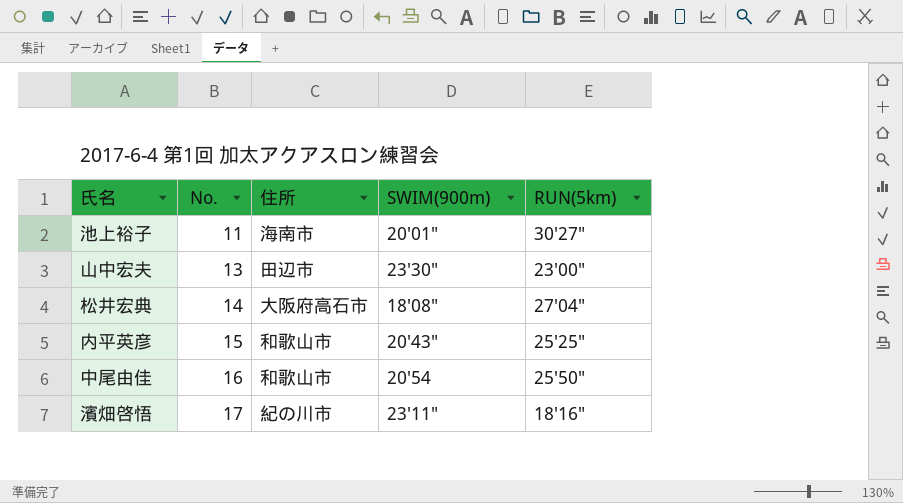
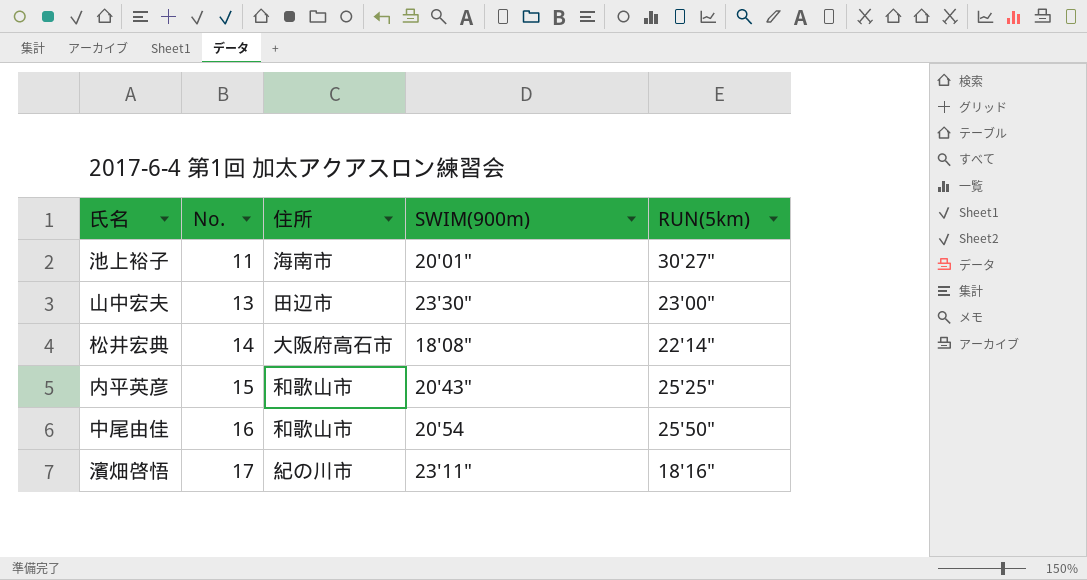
松井宏典 | RUN(5km): 27'04" -> 22'14"

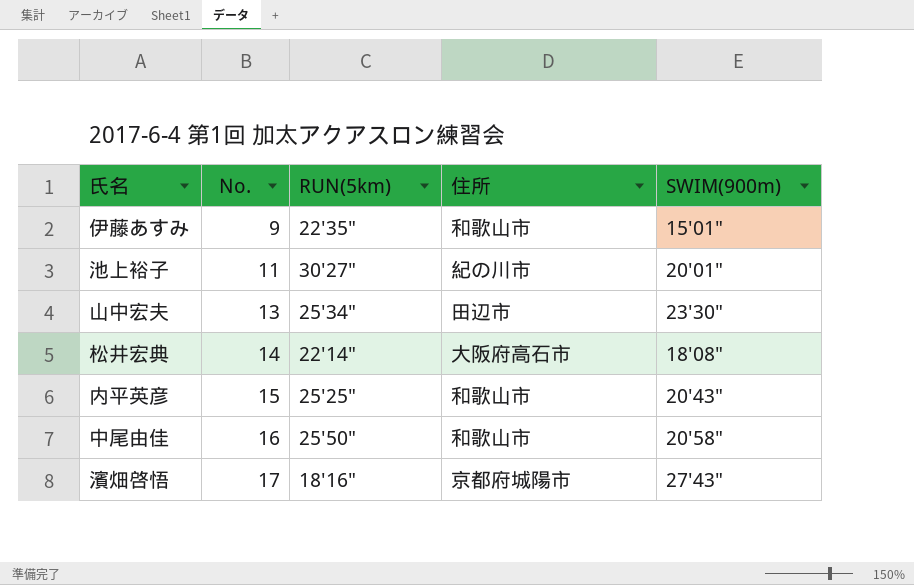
column RUN(5km) | position: 5 -> 3
row 伊藤あすみ: none -> 9 | 22'35" | 和歌山市 | 15'01"
池上裕子 | 住所: 海南市 -> 紀の川市
山中宏夫 | RUN(5km): 23'00" -> 25'34"
中尾由佳 | SWIM(900m): 20'54 -> 20'58"
濱畑啓悟 | 住所: 紀の川市 -> 京都府城陽市
濱畑啓悟 | SWIM(900m): 23'11" -> 27'43"

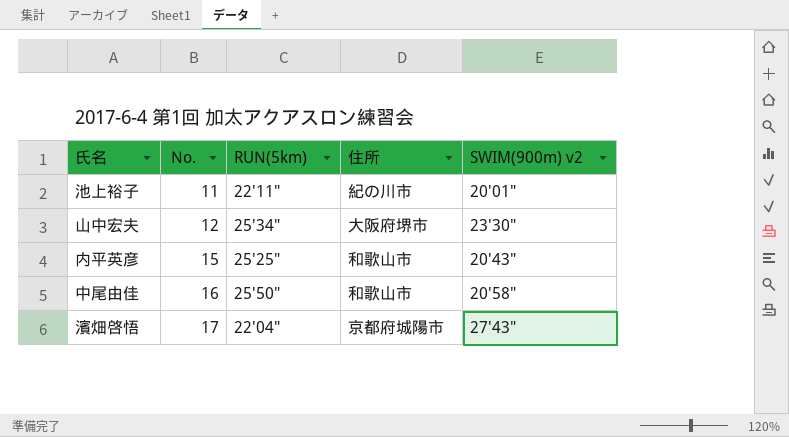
column name: SWIM(900m) -> SWIM(900m) v2
row 伊藤あすみ: 9 | 22'35" | 和歌山市 | 15'01" -> none
row 松井宏典: 14 | 22'14" | 大阪府高石市 | 18'08" -> none
池上裕子 | RUN(5km): 30'27" -> 22'11"
山中宏夫 | No.: 13 -> 12
山中宏夫 | 住所: 田辺市 -> 大阪府堺市
濱畑啓悟 | RUN(5km): 18'16" -> 22'04"

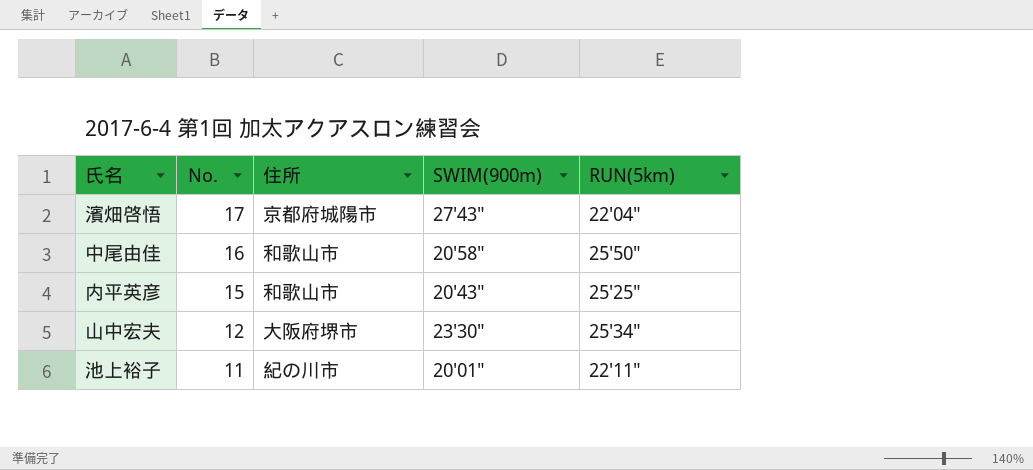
row order: No. ascending -> No. descending
column name: SWIM(900m) v2 -> SWIM(900m)
column RUN(5km) | position: 3 -> 5

